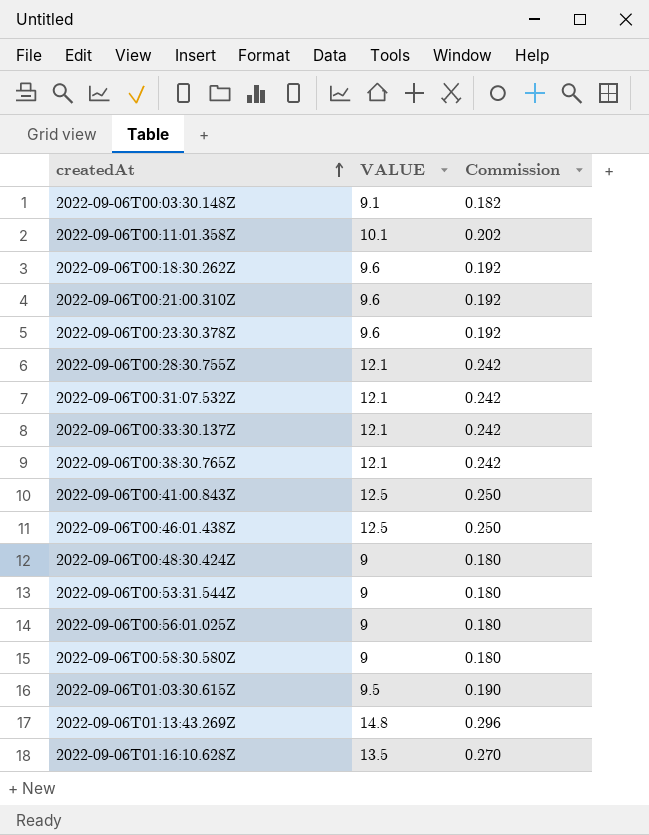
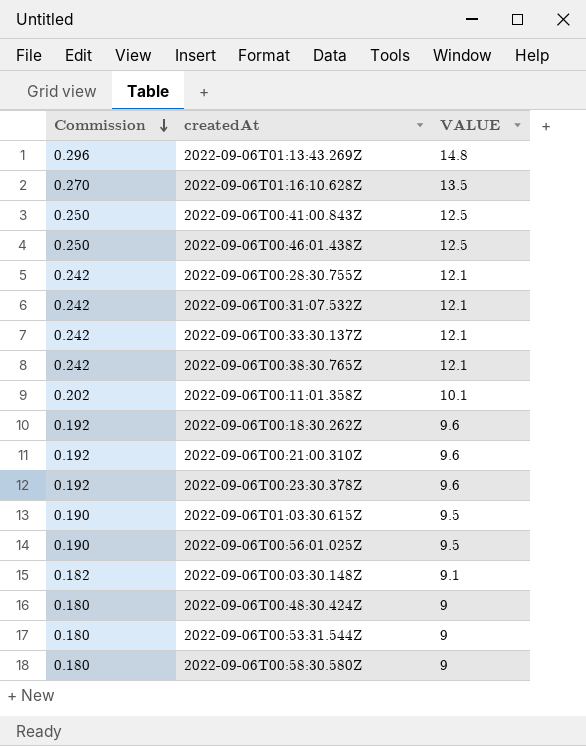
row order: createdAt ascending -> Commission descending
column Commission | position: 3 -> 1
2022-09-06T00:56:01.025Z | Commission: 0.180 -> 0.190
2022-09-06T00:56:01.025Z | VALUE: 9 -> 9.5

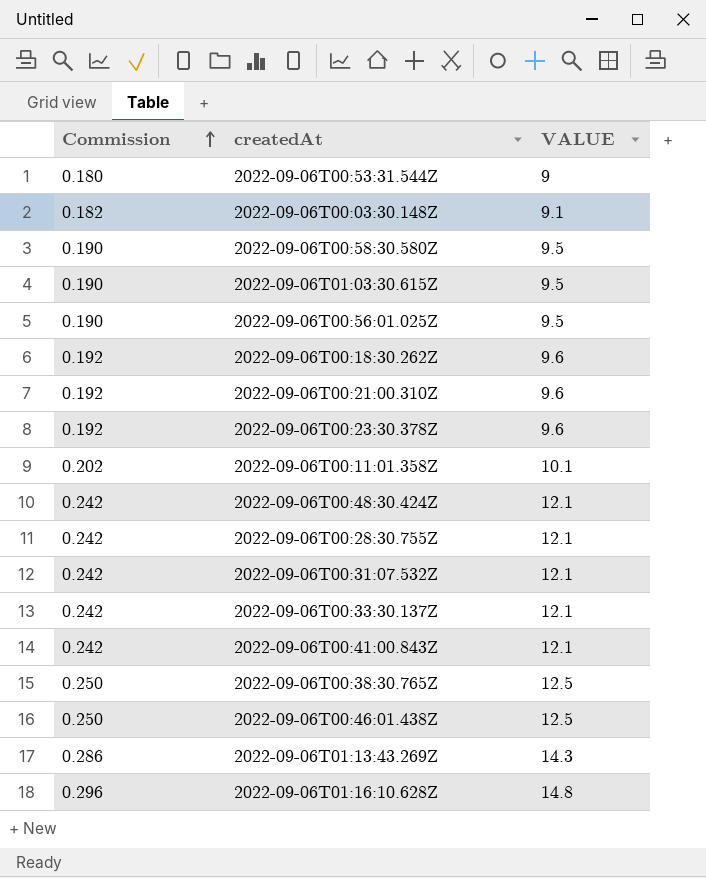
row order: Commission descending -> Commission ascending
2022-09-06T00:58:30.580Z | Commission: 0.180 -> 0.190
2022-09-06T00:58:30.580Z | VALUE: 9 -> 9.5
2022-09-06T00:48:30.424Z | Commission: 0.180 -> 0.242
2022-09-06T00:48:30.424Z | VALUE: 9 -> 12.1
2022-09-06T00:41:00.843Z | Commission: 0.250 -> 0.242
2022-09-06T00:41:00.843Z | VALUE: 12.5 -> 12.1
2022-09-06T00:38:30.765Z | Commission: 0.242 -> 0.250
2022-09-06T00:38:30.765Z | VALUE: 12.1 -> 12.5
2022-09-06T01:13:43.269Z | Commission: 0.296 -> 0.286
2022-09-06T01:13:43.269Z | VALUE: 14.8 -> 14.3
2022-09-06T01:16:10.628Z | Commission: 0.270 -> 0.296
2022-09-06T01:16:10.628Z | VALUE: 13.5 -> 14.8

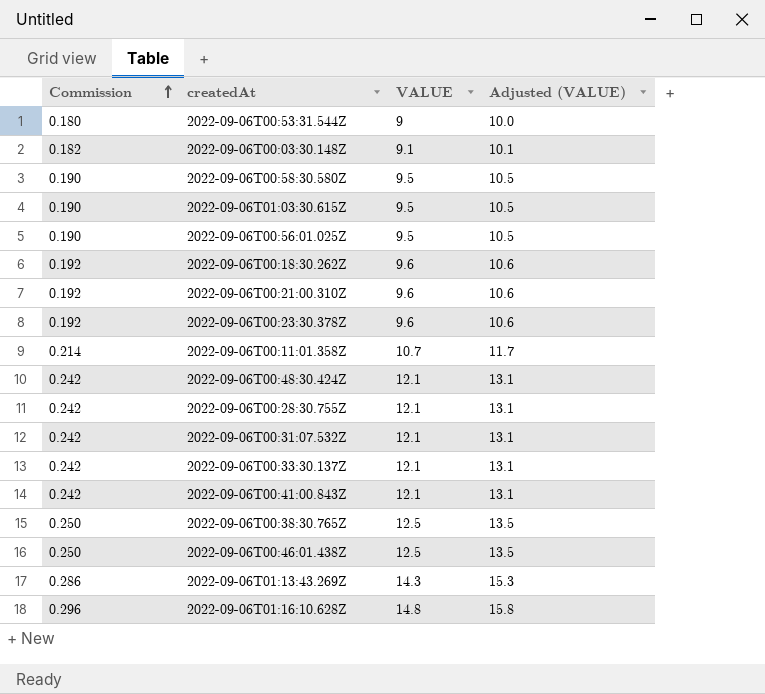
column Adjusted (VALUE) | formula: none -> [VALUE] + 1
2022-09-06T00:11:01.358Z | Commission: 0.202 -> 0.214
2022-09-06T00:11:01.358Z | VALUE: 10.1 -> 10.7

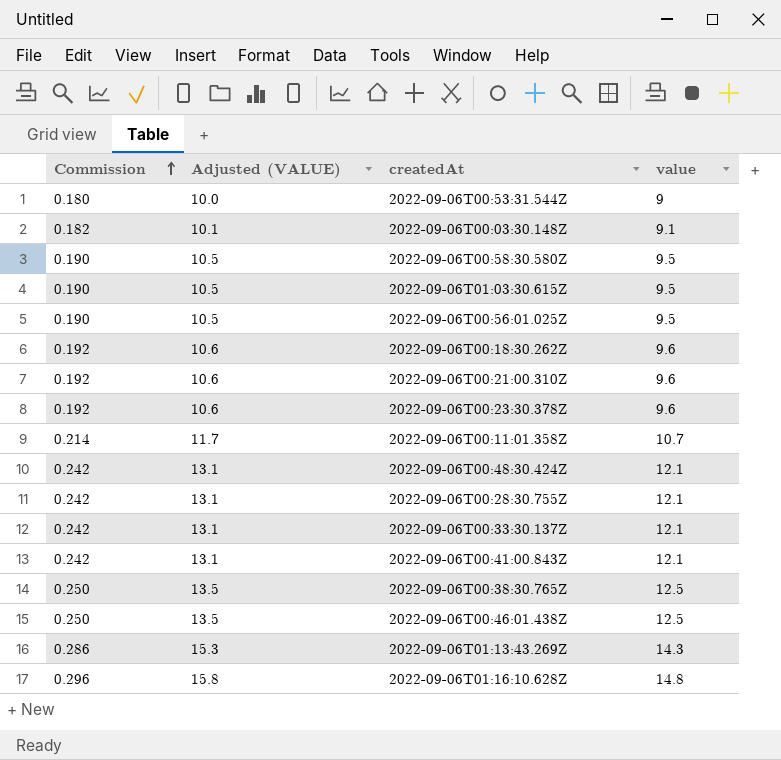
column Adjusted (VALUE) | position: 4 -> 2
column name: VALUE -> value
row 2022-09-06T00:31:07.532Z: 0.242 | 12.1 | 13.1 -> none

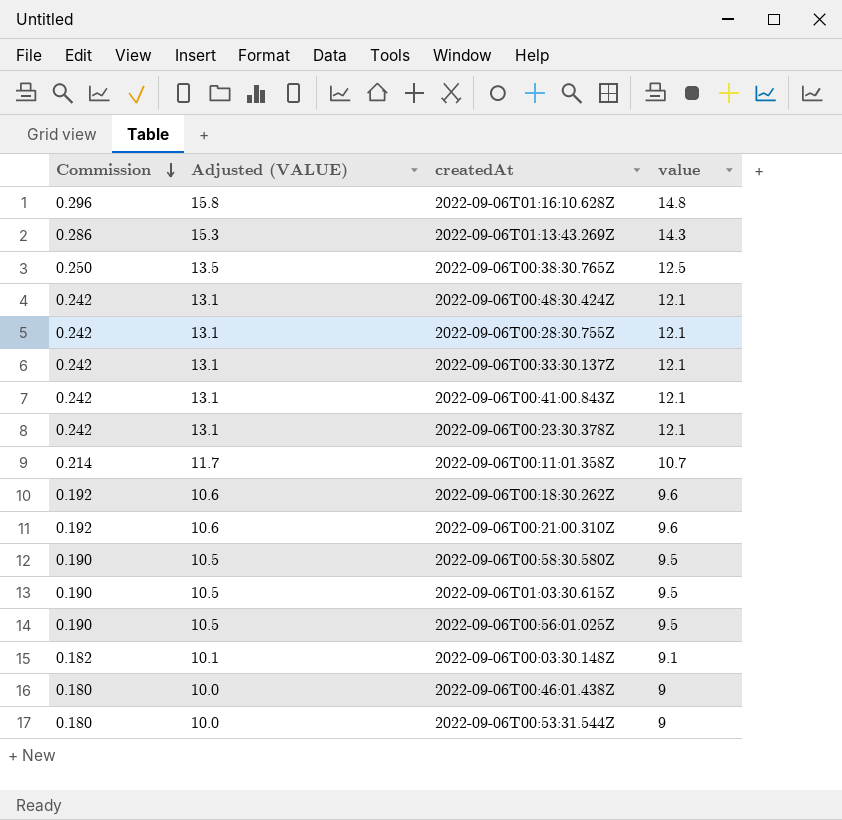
row order: Commission ascending -> Commission descending
2022-09-06T00:23:30.378Z | Commission: 0.192 -> 0.242
2022-09-06T00:23:30.378Z | Adjusted (VALUE): 10.6 -> 13.1
2022-09-06T00:23:30.378Z | value: 9.6 -> 12.1
2022-09-06T00:46:01.438Z | Commission: 0.250 -> 0.180
2022-09-06T00:46:01.438Z | Adjusted (VALUE): 13.5 -> 10.0
2022-09-06T00:46:01.438Z | value: 12.5 -> 9

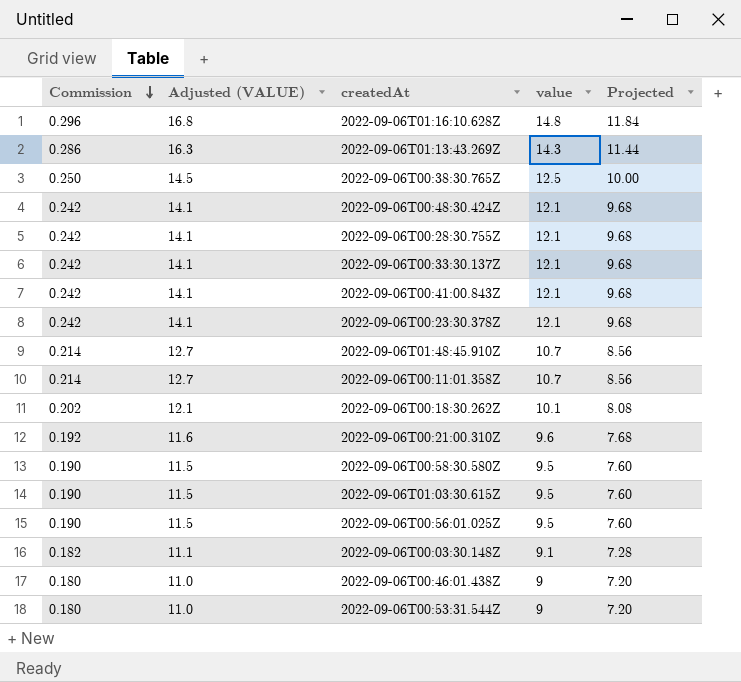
column Adjusted (VALUE) | formula: [value] + 1 -> [value] + 2
column Projected | formula: none -> [value] * 0.8
row 2022-09-06T01:48:45.910Z: none -> 0.214 | 12.7 | 10.7 | 8.56
2022-09-06T00:18:30.262Z | Commission: 0.192 -> 0.202
2022-09-06T00:18:30.262Z | value: 9.6 -> 10.1

